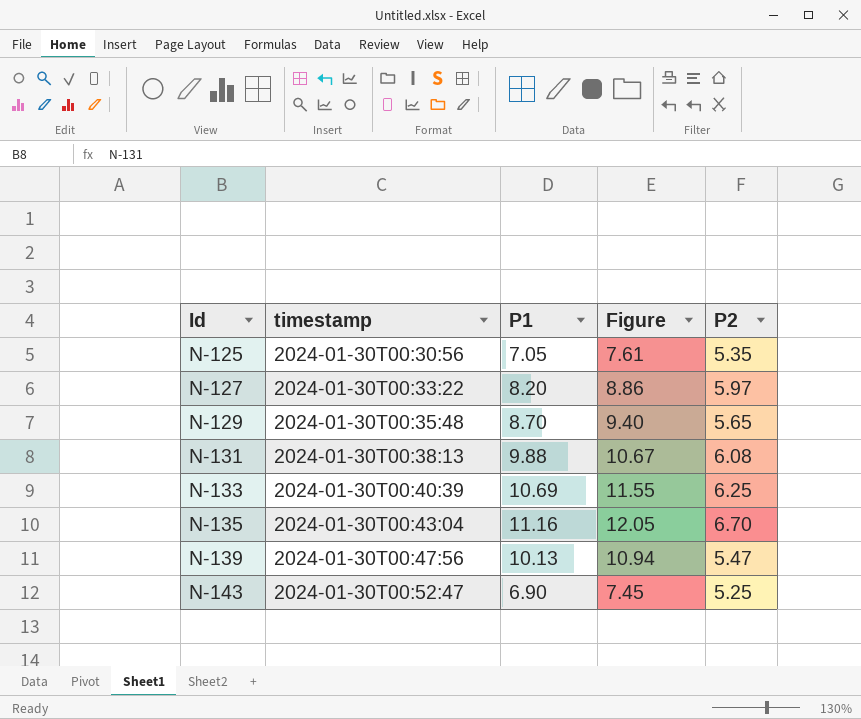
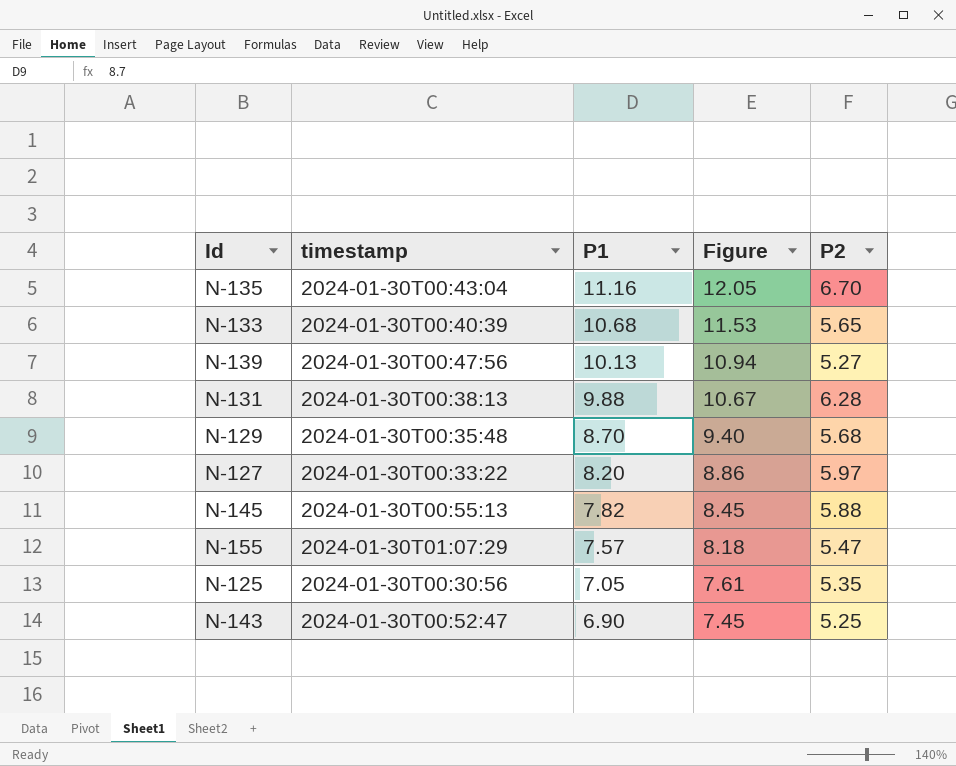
row order: Id ascending -> P1 descending
N-133 | P1: 10.69 -> 10.68
N-133 | Figure: 11.55 -> 11.53
N-133 | P2: 6.25 -> 5.65
N-139 | P2: 5.47 -> 5.27
N-131 | P2: 6.08 -> 6.28
N-129 | P2: 5.65 -> 5.68
row N-145: none -> 2024-01-30T00:55:13 | 7.82 | 8.45 | 5.88
row N-155: none -> 2024-01-30T01:07:29 | 7.57 | 8.18 | 5.47

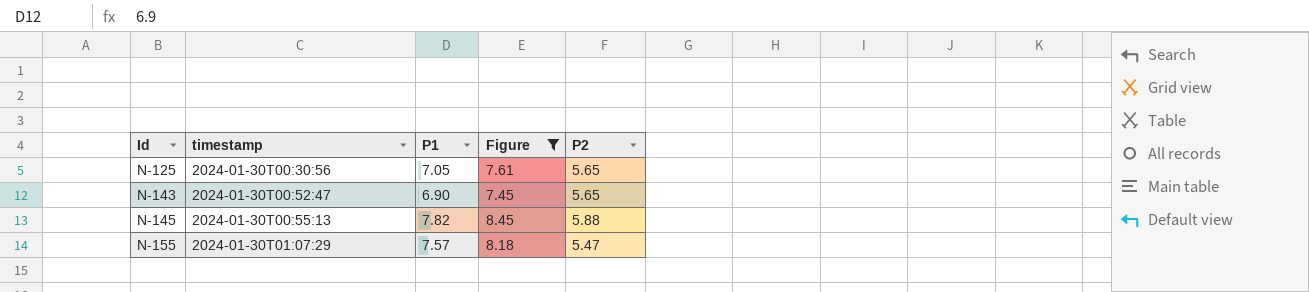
filter: none -> Figure <= 8.45
row order: P1 descending -> Id ascending
N-125 | P2: 5.35 -> 5.65
N-143 | P2: 5.25 -> 5.65

